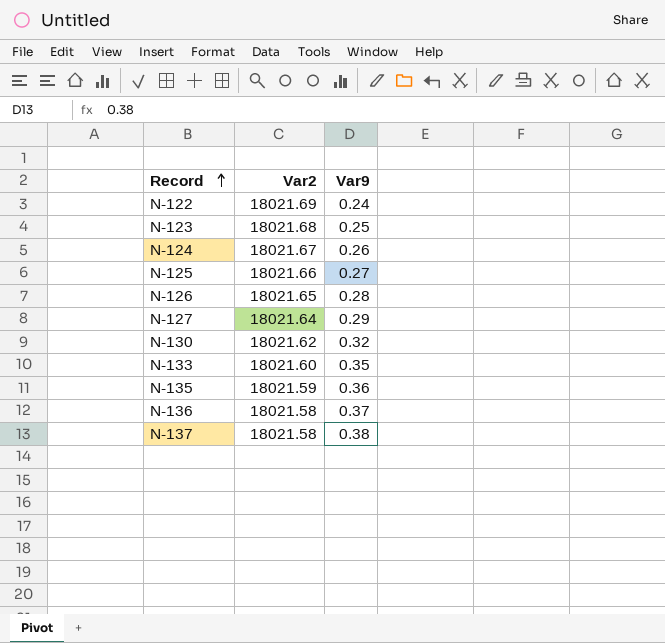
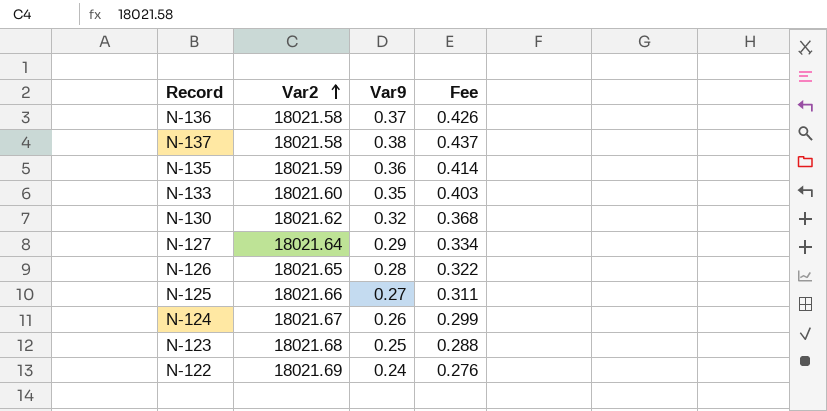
row order: Record ascending -> Var2 ascending
column Fee | formula: none -> [Var9] * 1.15

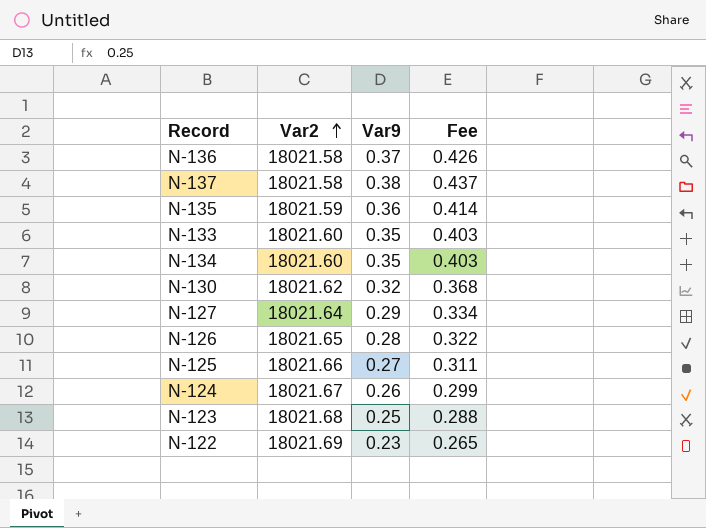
row N-134: none -> 18021.60 | 0.35 | 0.403
N-122 | Var9: 0.24 -> 0.23
N-122 | Fee: 0.276 -> 0.265

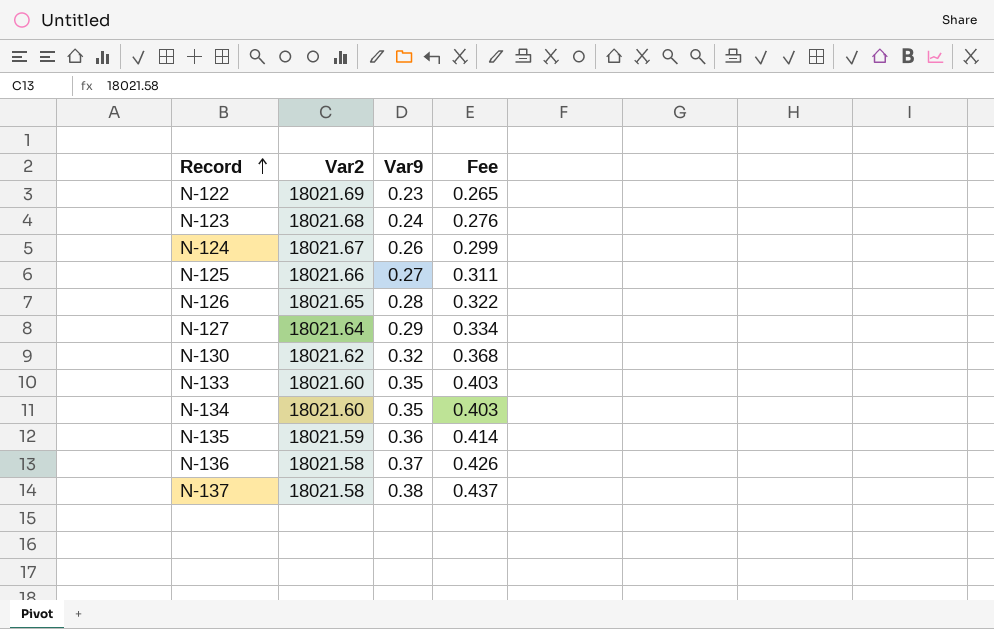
row order: Var2 ascending -> Record ascending
N-123 | Var9: 0.25 -> 0.24
N-123 | Fee: 0.288 -> 0.276

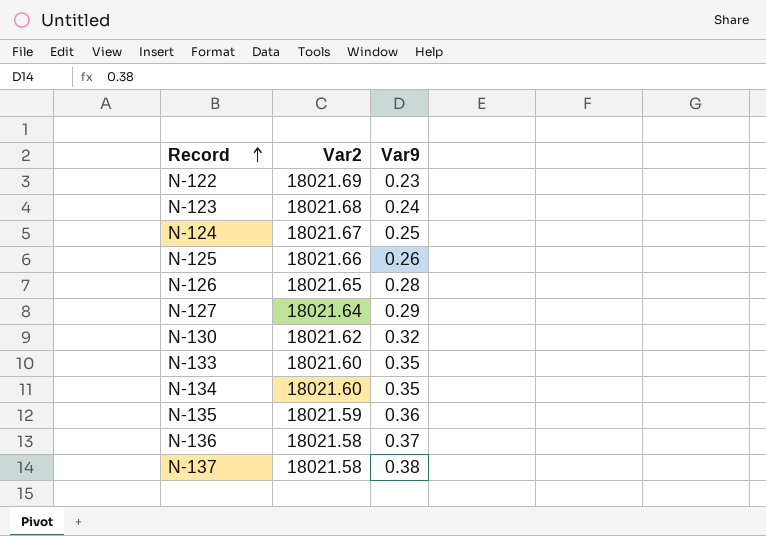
column Fee | formula: [Var9] * 1.15 -> none
N-124 | Var9: 0.26 -> 0.25
N-125 | Var9: 0.27 -> 0.26

